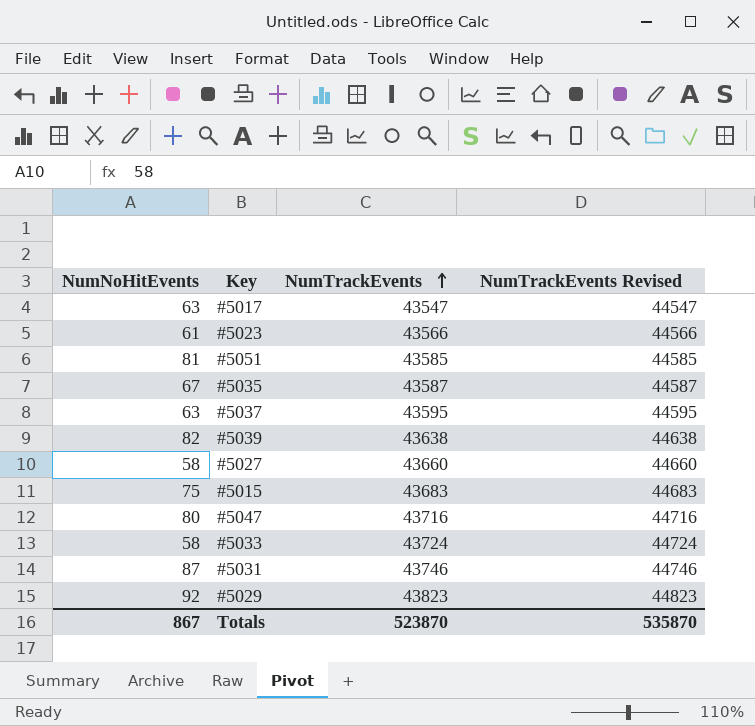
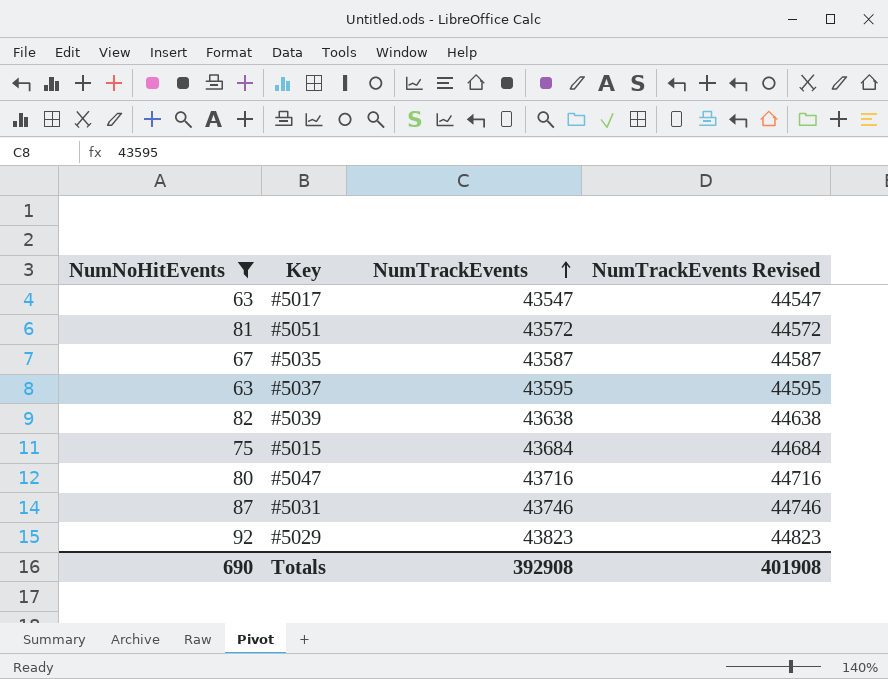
filter: none -> NumNoHitEvents >= 63
#5051 | NumTrackEvents: 43585 -> 43572
#5051 | NumTrackEvents Revised: 44585 -> 44572
#5015 | NumTrackEvents: 43683 -> 43684
#5015 | NumTrackEvents Revised: 44683 -> 44684
Totals | NumNoHitEvents: 867 -> 690
Totals | NumTrackEvents: 523870 -> 392908
Totals | NumTrackEvents Revised: 535870 -> 401908

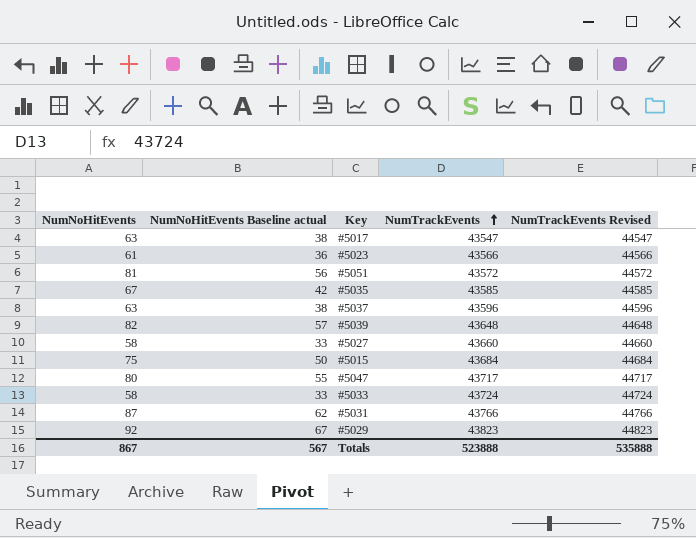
filter: NumNoHitEvents >= 63 -> none
column NumNoHitEvents Baseline actual | formula: none -> [NumNoHitEvents] - 25
#5035 | NumTrackEvents: 43587 -> 43585
#5035 | NumTrackEvents Revised: 44587 -> 44585
#5037 | NumTrackEvents: 43595 -> 43596
#5037 | NumTrackEvents Revised: 44595 -> 44596
#5039 | NumTrackEvents: 43638 -> 43648
#5039 | NumTrackEvents Revised: 44638 -> 44648
#5047 | NumTrackEvents: 43716 -> 43717
#5047 | NumTrackEvents Revised: 44716 -> 44717
#5031 | NumTrackEvents: 43746 -> 43766
#5031 | NumTrackEvents Revised: 44746 -> 44766
Totals | NumNoHitEvents: 690 -> 867
Totals | NumTrackEvents: 392908 -> 523888
Totals | NumTrackEvents Revised: 401908 -> 535888

